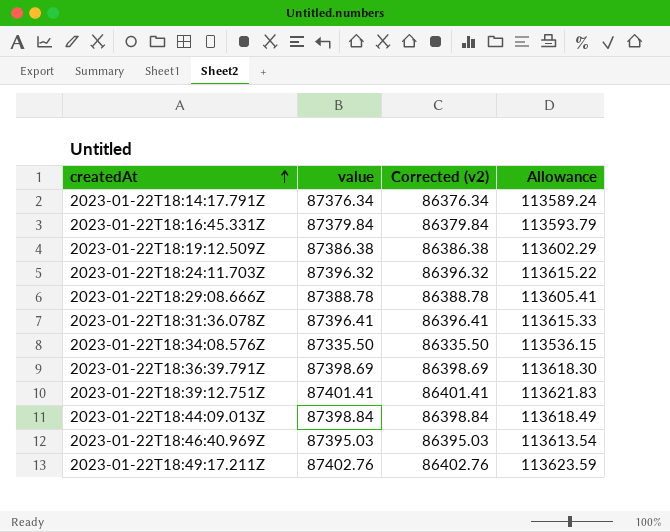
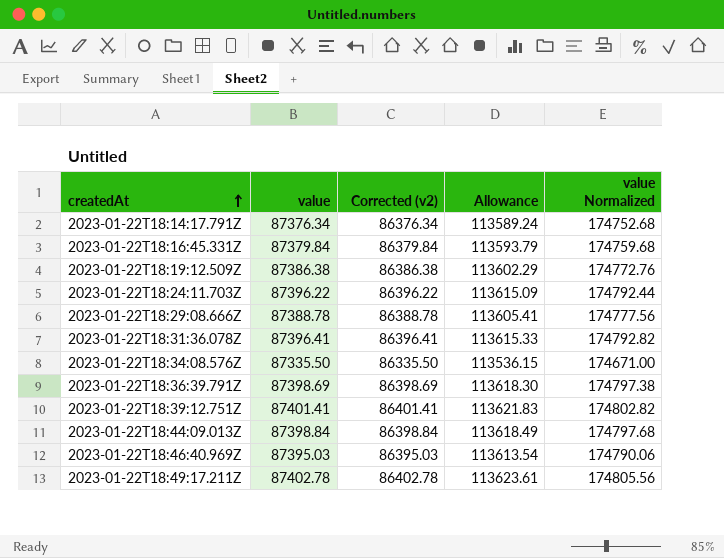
column value Normalized | formula: none -> [value] * 2
2023-01-22T18:24:11.703Z | value: 87396.32 -> 87396.22
2023-01-22T18:24:11.703Z | Corrected (v2): 86396.32 -> 86396.22
2023-01-22T18:24:11.703Z | Allowance: 113615.22 -> 113615.09
2023-01-22T18:49:17.211Z | value: 87402.76 -> 87402.78
2023-01-22T18:49:17.211Z | Corrected (v2): 86402.76 -> 86402.78
2023-01-22T18:49:17.211Z | Allowance: 113623.59 -> 113623.61

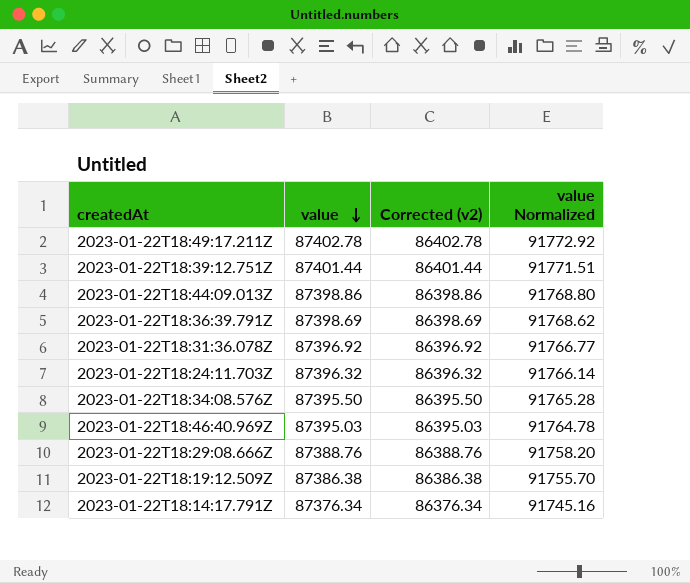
row order: createdAt ascending -> value descending
column Allowance | formula: [value] * 1.3 -> none
column value Normalized | formula: [value] * 2 -> [value] * 1.05
row 2023-01-22T18:16:45.331Z: 87379.84 | 86379.84 | 113593.79 | 174759.68 -> none
2023-01-22T18:39:12.751Z | value: 87401.41 -> 87401.44
2023-01-22T18:39:12.751Z | Corrected (v2): 86401.41 -> 86401.44
2023-01-22T18:44:09.013Z | value: 87398.84 -> 87398.86
2023-01-22T18:44:09.013Z | Corrected (v2): 86398.84 -> 86398.86
2023-01-22T18:31:36.078Z | value: 87396.41 -> 87396.92
2023-01-22T18:31:36.078Z | Corrected (v2): 86396.41 -> 86396.92
2023-01-22T18:24:11.703Z | value: 87396.22 -> 87396.32
2023-01-22T18:24:11.703Z | Corrected (v2): 86396.22 -> 86396.32
2023-01-22T18:34:08.576Z | value: 87335.50 -> 87395.50
2023-01-22T18:34:08.576Z | Corrected (v2): 86335.50 -> 86395.50
2023-01-22T18:29:08.666Z | value: 87388.78 -> 87388.76
2023-01-22T18:29:08.666Z | Corrected (v2): 86388.78 -> 86388.76

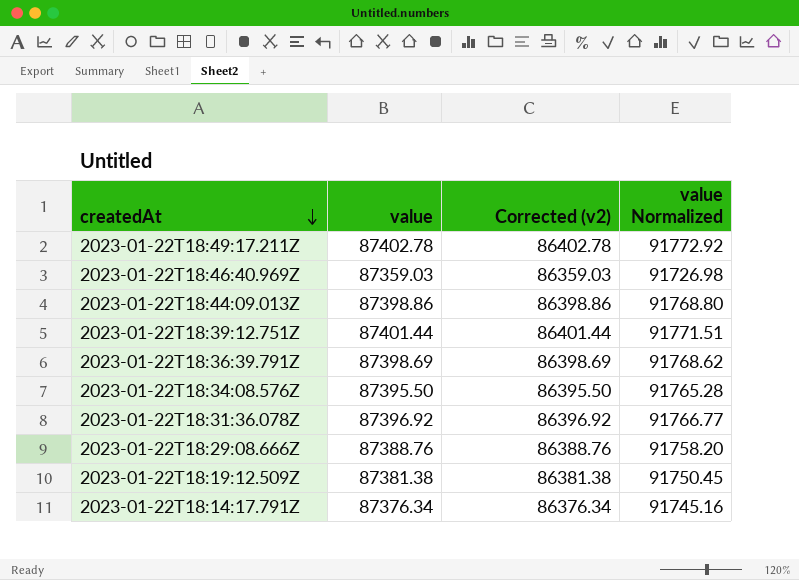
row order: value descending -> createdAt descending
row 2023-01-22T18:24:11.703Z: 87396.32 | 86396.32 | 91766.14 -> none
2023-01-22T18:46:40.969Z | value: 87395.03 -> 87359.03
2023-01-22T18:46:40.969Z | Corrected (v2): 86395.03 -> 86359.03
2023-01-22T18:46:40.969Z | value Normalized: 91764.78 -> 91726.98
2023-01-22T18:19:12.509Z | value: 87386.38 -> 87381.38
2023-01-22T18:19:12.509Z | Corrected (v2): 86386.38 -> 86381.38
2023-01-22T18:19:12.509Z | value Normalized: 91755.70 -> 91750.45

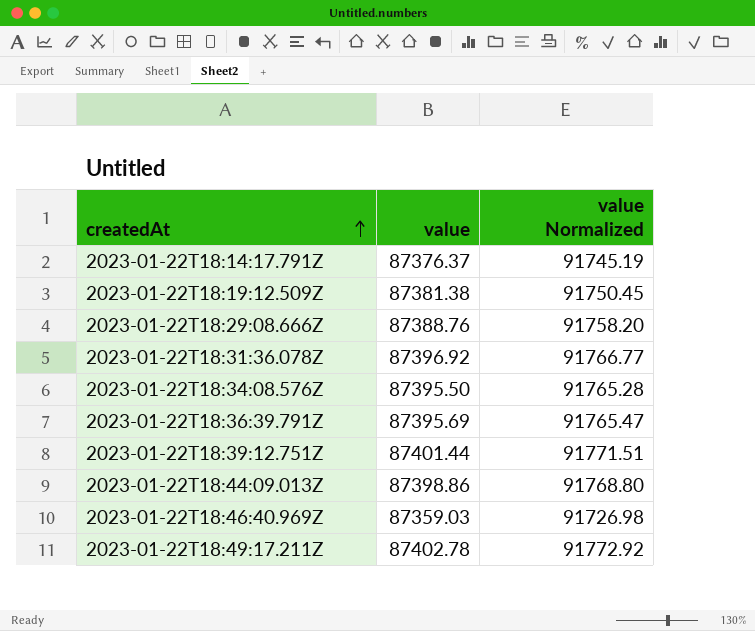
row order: createdAt descending -> createdAt ascending
column Corrected (v2) | formula: [value] - 1000 -> none
2023-01-22T18:14:17.791Z | value: 87376.34 -> 87376.37
2023-01-22T18:14:17.791Z | value Normalized: 91745.16 -> 91745.19
2023-01-22T18:36:39.791Z | value: 87398.69 -> 87395.69
2023-01-22T18:36:39.791Z | value Normalized: 91768.62 -> 91765.47

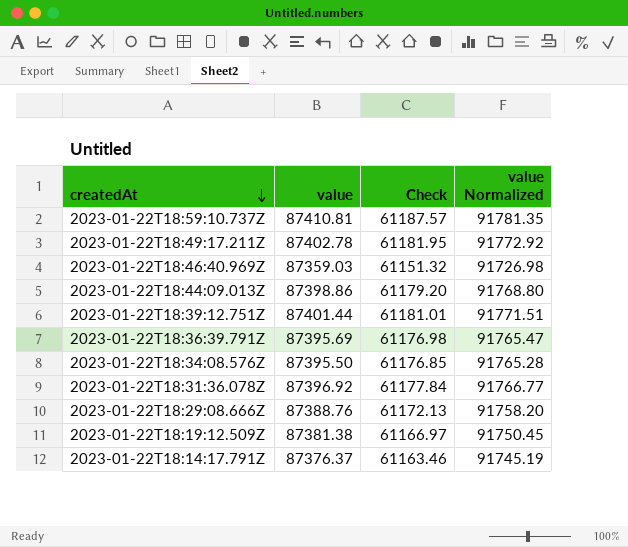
row order: createdAt ascending -> createdAt descending
column Check | formula: none -> [value] * 0.7
row 2023-01-22T18:59:10.737Z: none -> 87410.81 | 61187.57 | 91781.35

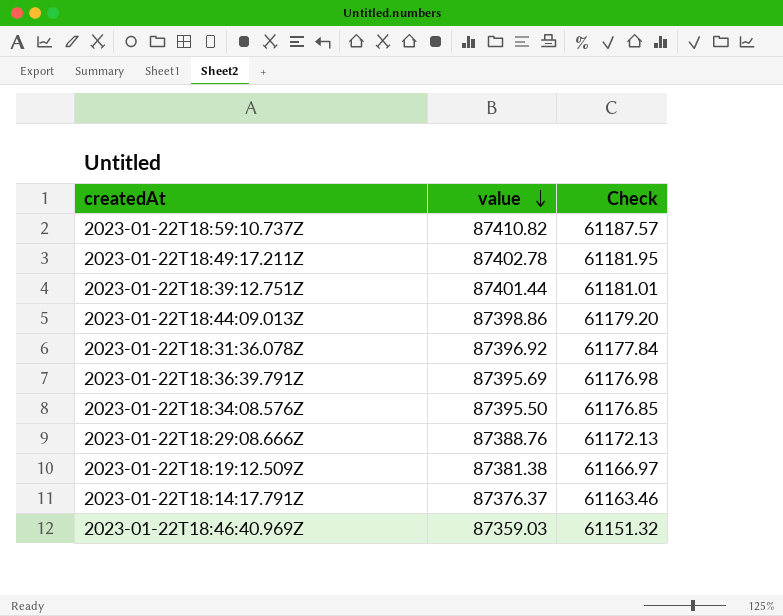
row order: createdAt descending -> value descending
column value Normalized | formula: [value] * 1.05 -> none
2023-01-22T18:59:10.737Z | value: 87410.81 -> 87410.82

